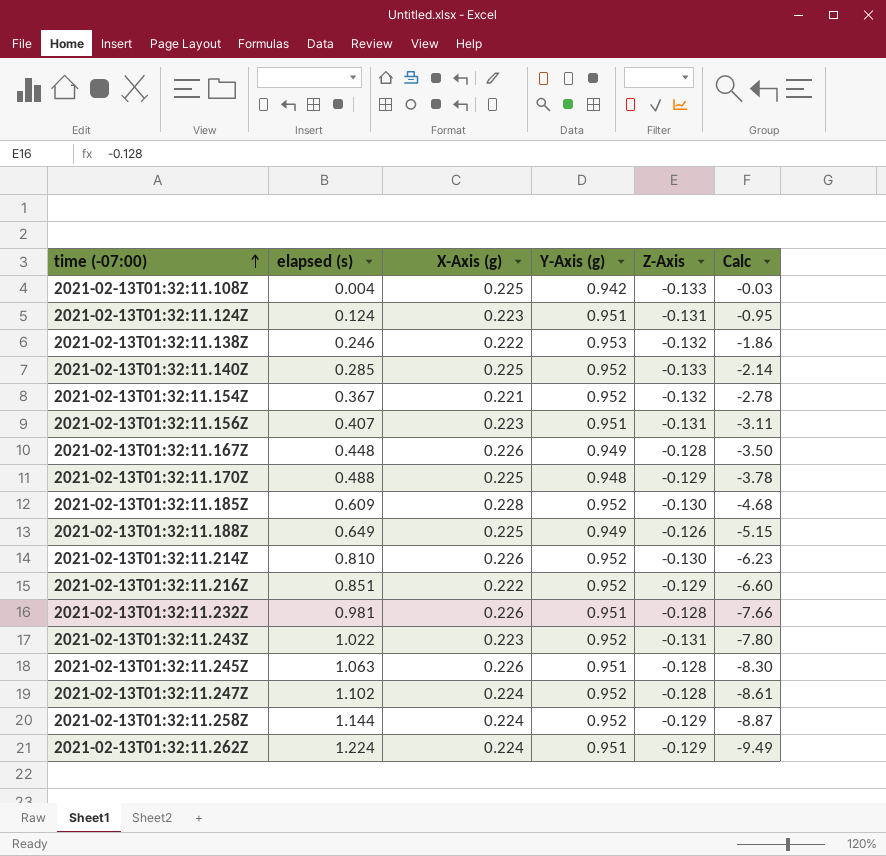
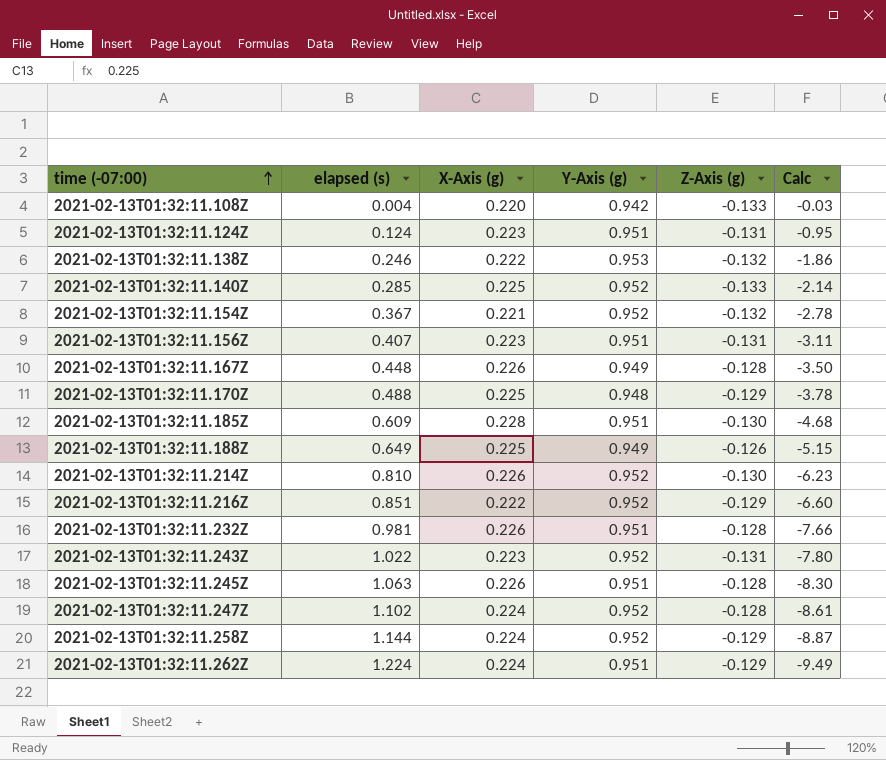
column name: Z-Axis -> Z-Axis (g)
2021-02-13T01:32:11.108Z | X-Axis (g): 0.225 -> 0.220
2021-02-13T01:32:11.185Z | Y-Axis (g): 0.952 -> 0.951

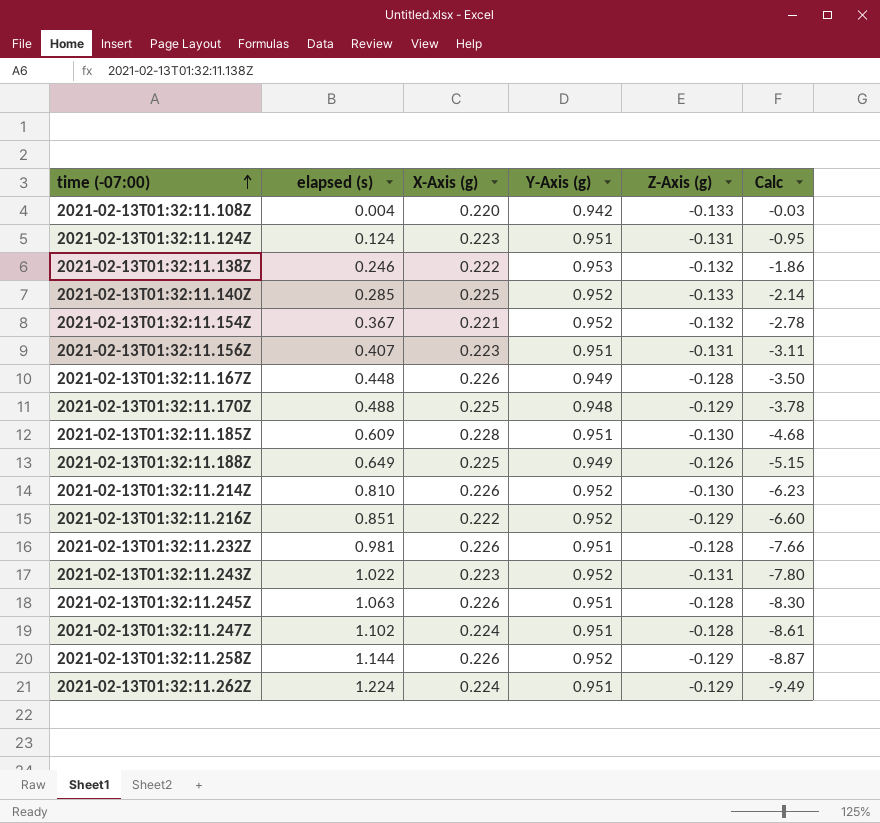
2021-02-13T01:32:11.247Z | Y-Axis (g): 0.952 -> 0.951
2021-02-13T01:32:11.258Z | X-Axis (g): 0.224 -> 0.226

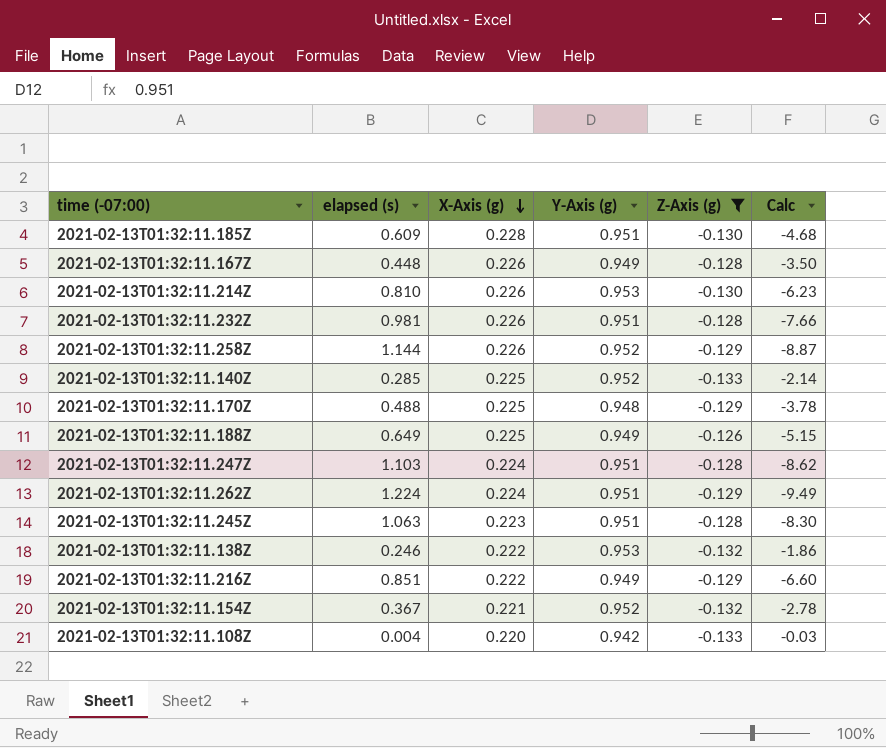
filter: none -> Z-Axis (g) != -0.131
row order: time (-07:00) ascending -> X-Axis (g) descending
2021-02-13T01:32:11.214Z | Y-Axis (g): 0.952 -> 0.953
2021-02-13T01:32:11.247Z | elapsed (s): 1.102 -> 1.103
2021-02-13T01:32:11.247Z | Calc: -8.61 -> -8.62
2021-02-13T01:32:11.245Z | X-Axis (g): 0.226 -> 0.223
2021-02-13T01:32:11.216Z | Y-Axis (g): 0.952 -> 0.949

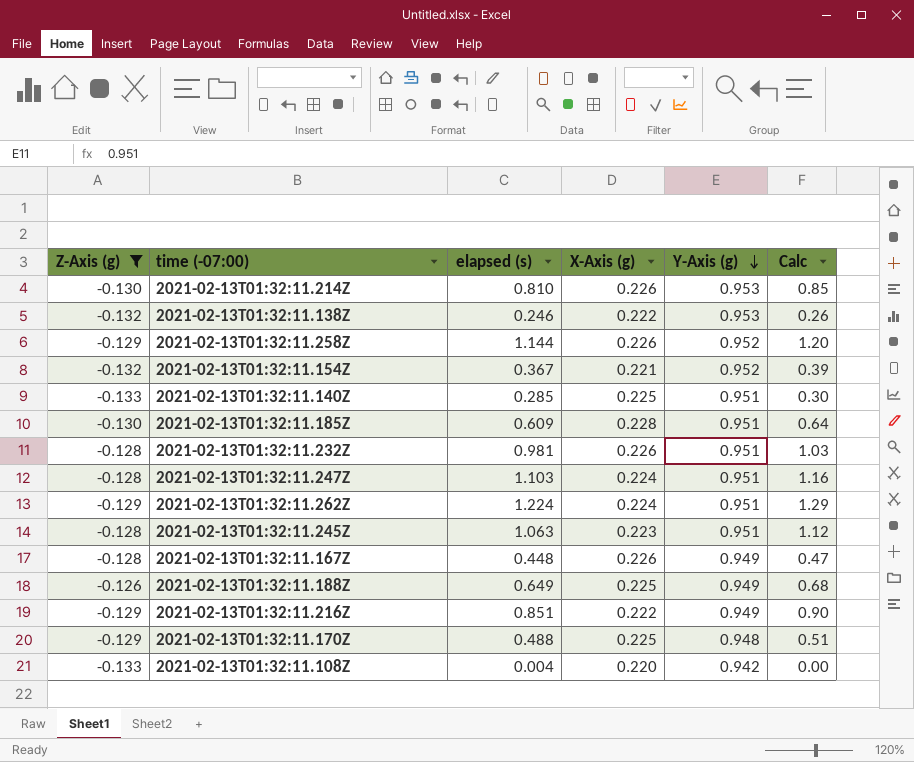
row order: X-Axis (g) descending -> Y-Axis (g) descending
column Z-Axis (g) | position: 5 -> 1
column Calc | formula: [elapsed (s)] / [Z-Axis (g)] -> [elapsed (s)] / [Y-Axis (g)]
2021-02-13T01:32:11.140Z | Y-Axis (g): 0.952 -> 0.951

